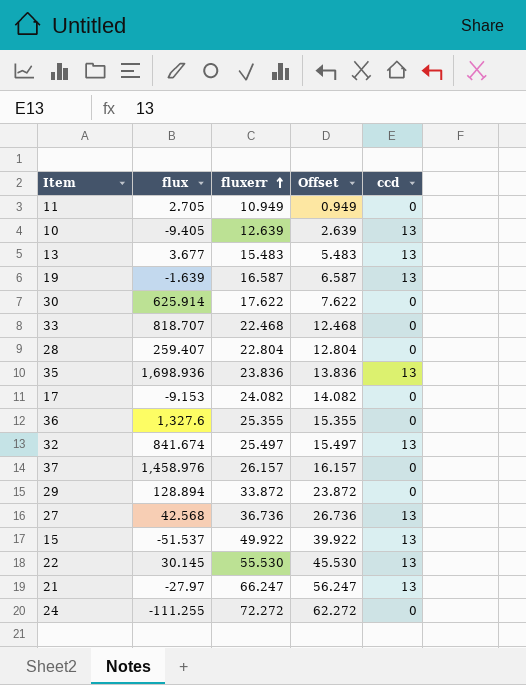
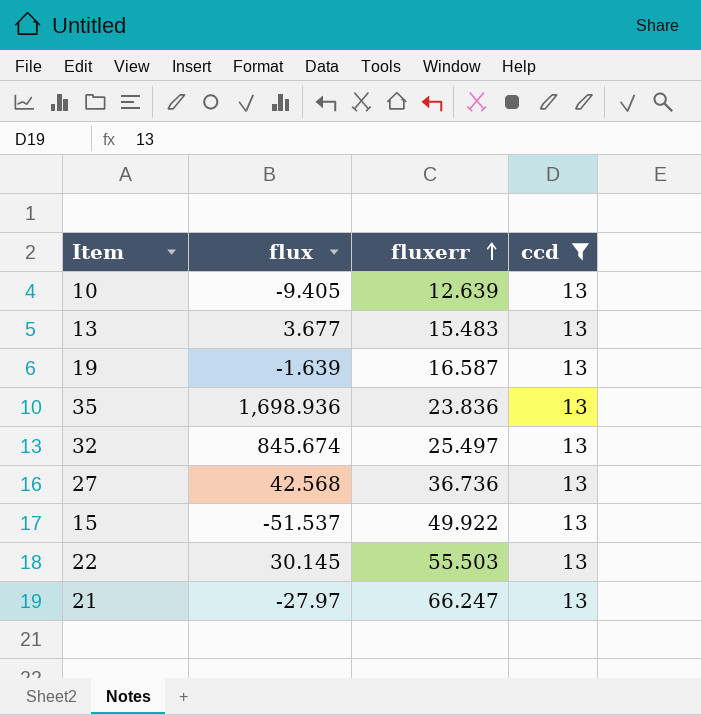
filter: none -> ccd = 13
column Offset | formula: [fluxerr] - 10 -> none
32 | flux: 841.674 -> 845.674
22 | fluxerr: 55.530 -> 55.503

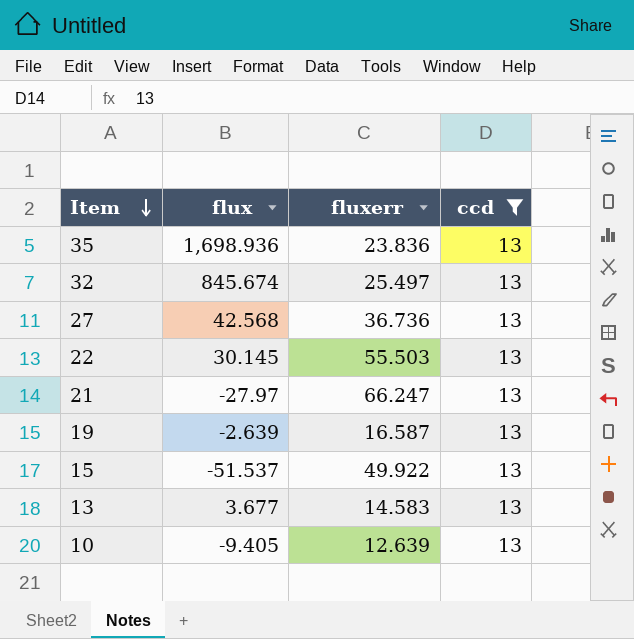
row order: fluxerr ascending -> Item descending
19 | flux: -1.639 -> -2.639
13 | fluxerr: 15.483 -> 14.583

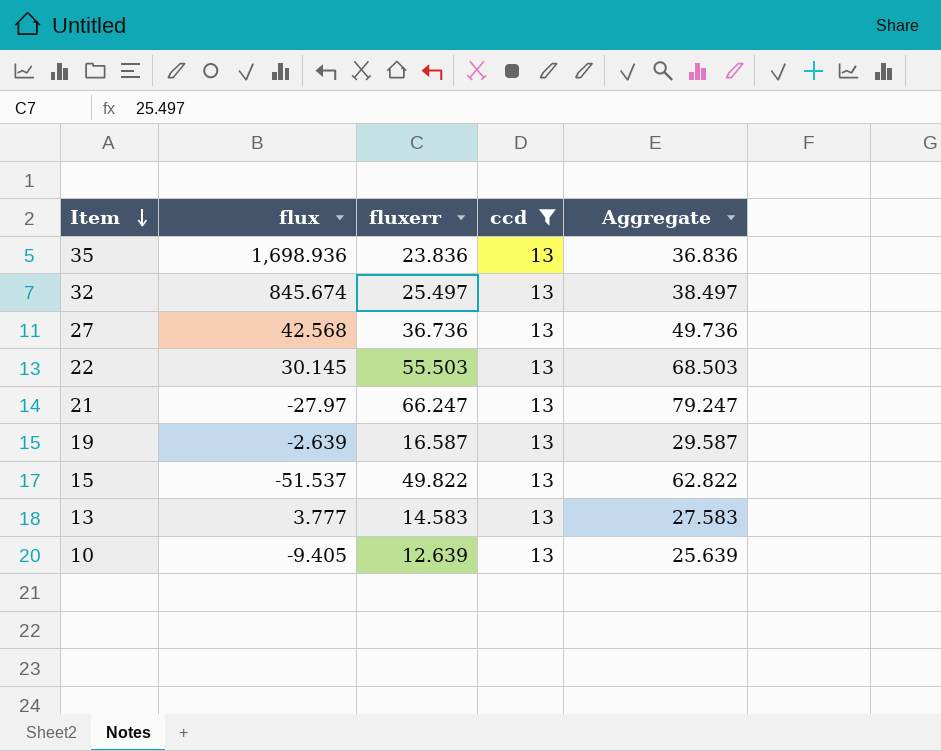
column Aggregate | formula: none -> [fluxerr] + [ccd]
15 | fluxerr: 49.922 -> 49.822
13 | flux: 3.677 -> 3.777

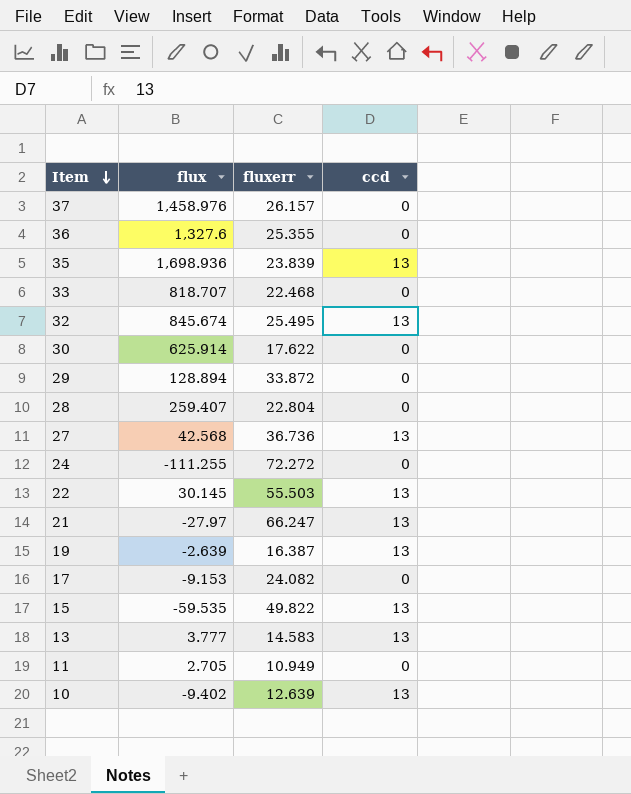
filter: ccd = 13 -> none
column Aggregate | formula: [fluxerr] + [ccd] -> none
35 | fluxerr: 23.836 -> 23.839
32 | fluxerr: 25.497 -> 25.495
19 | fluxerr: 16.587 -> 16.387
15 | flux: -51.537 -> -59.535
10 | flux: -9.405 -> -9.402

